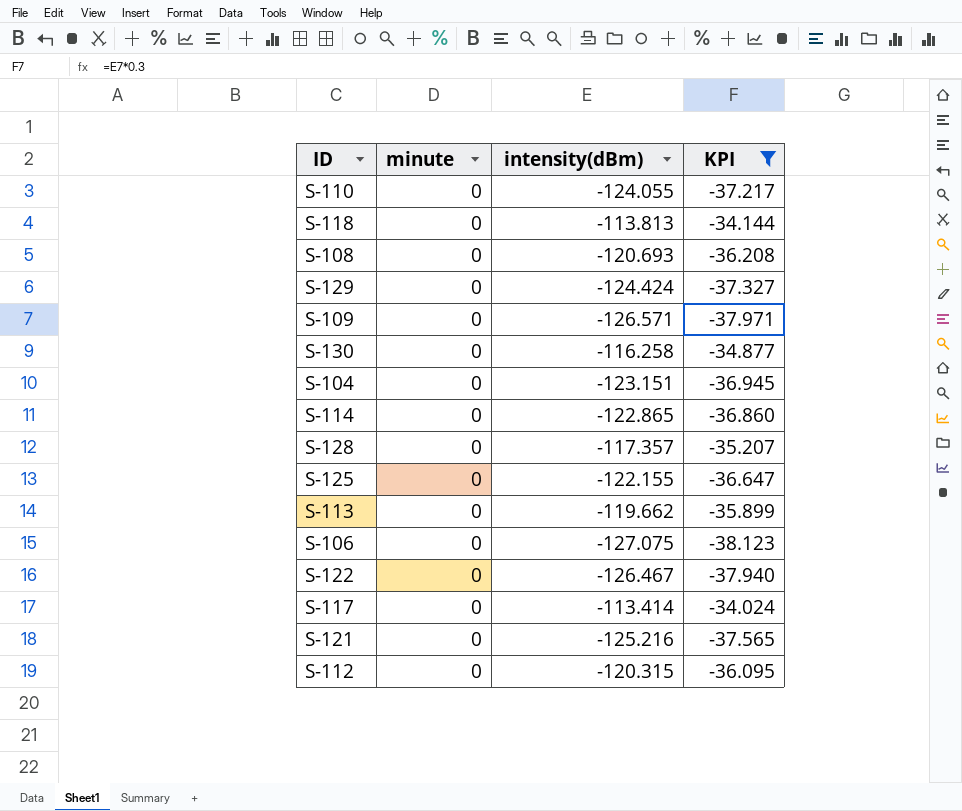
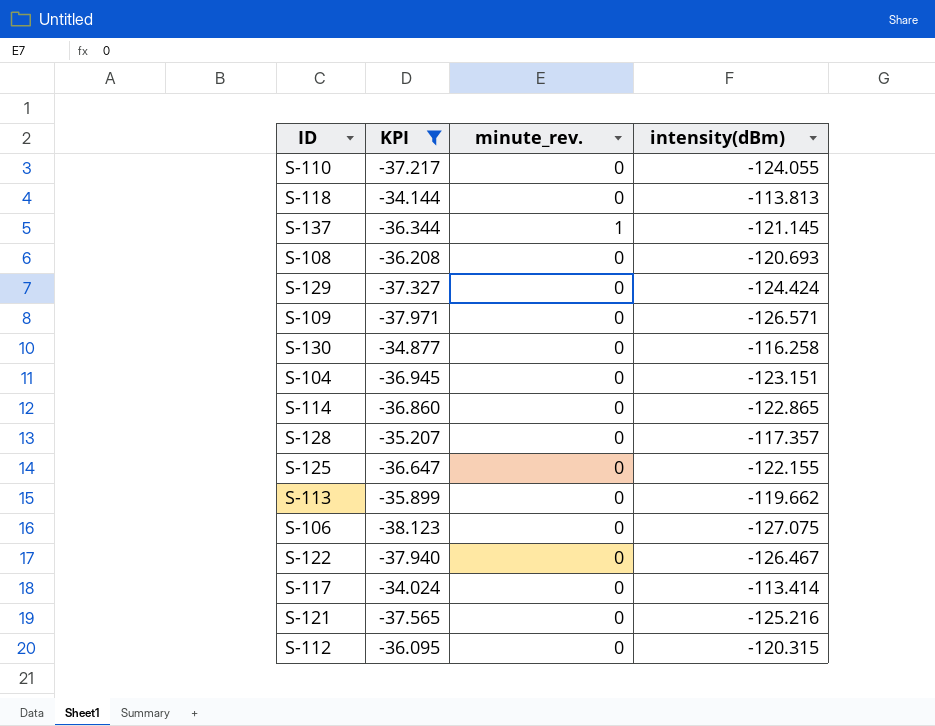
column KPI | position: 4 -> 2
column name: minute -> minute_rev.
row S-137: none -> -36.344 | 1 | -121.145

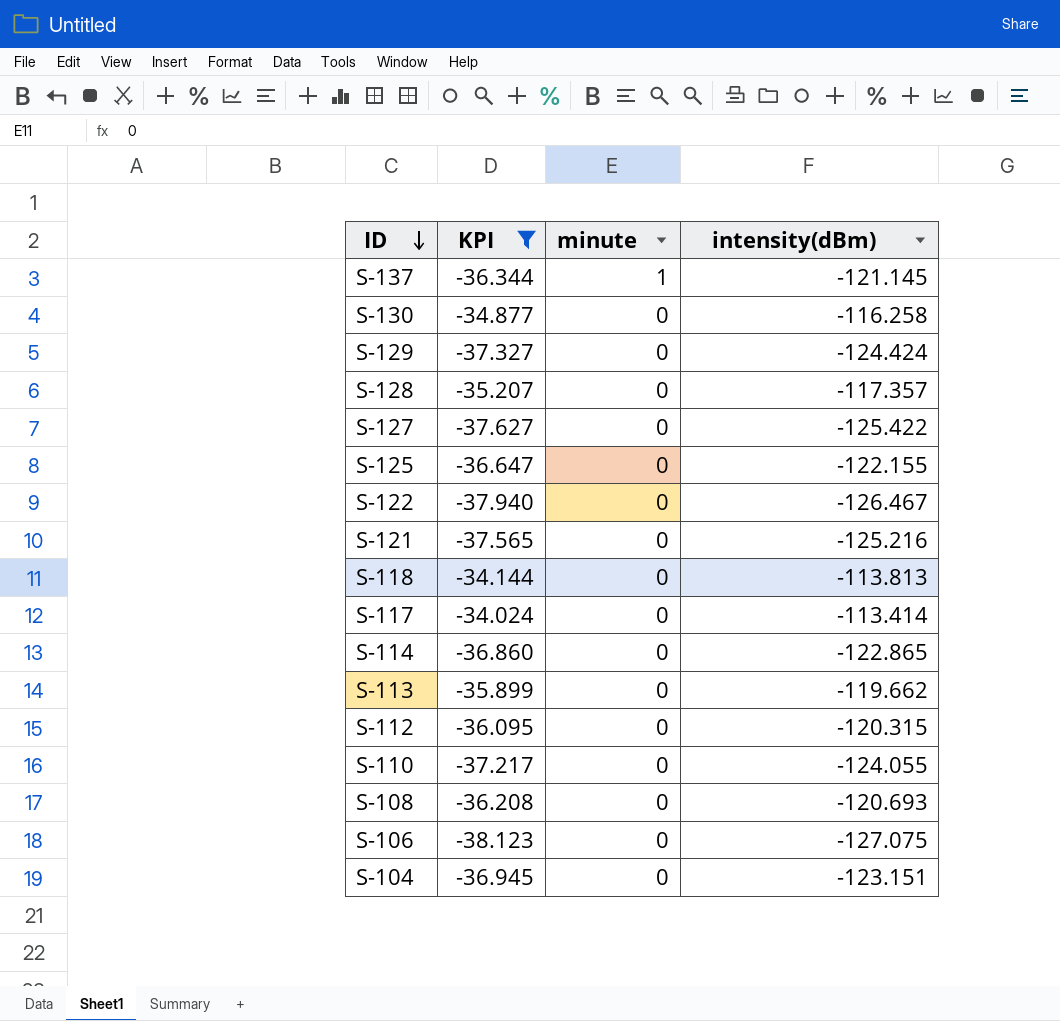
row order: none -> ID descending
column name: minute_rev. -> minute
row S-109: -37.971 | 0 | -126.571 -> none
row S-127: none -> -37.627 | 0 | -125.422

